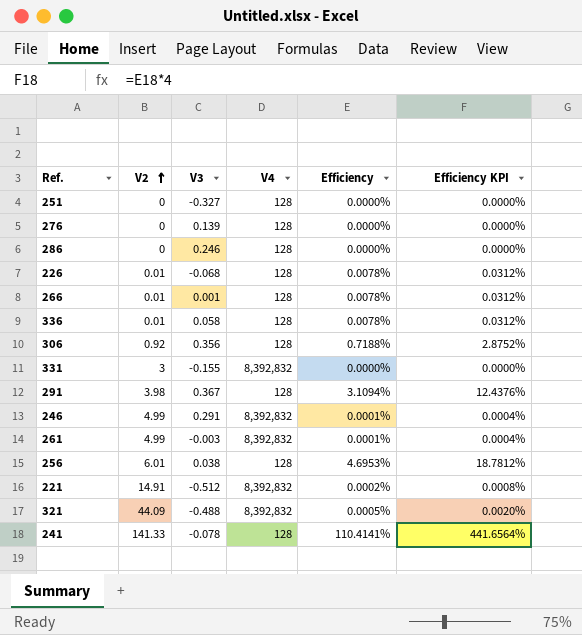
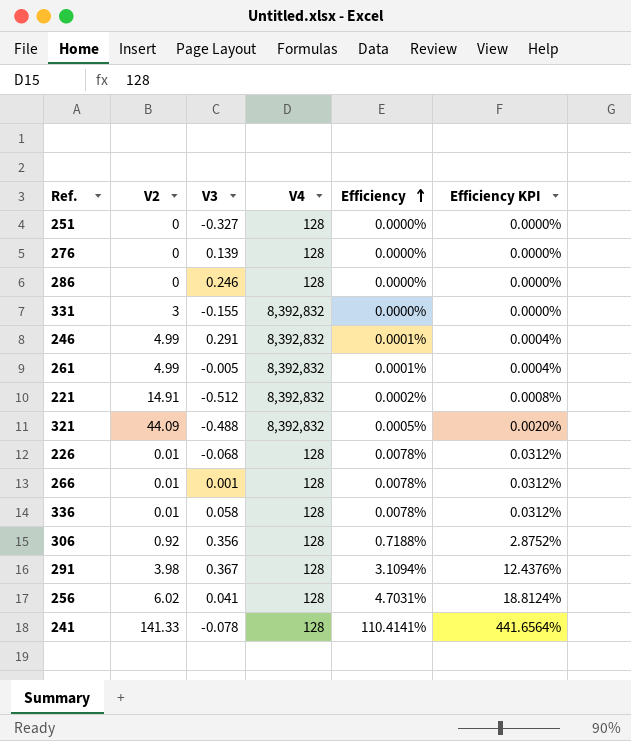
row order: V2 ascending -> Efficiency ascending
261 | V3: -0.003 -> -0.005
256 | V2: 6.01 -> 6.02
256 | V3: 0.038 -> 0.041
256 | Efficiency: 4.6953% -> 4.7031%
256 | Efficiency KPI: 18.7812% -> 18.8124%

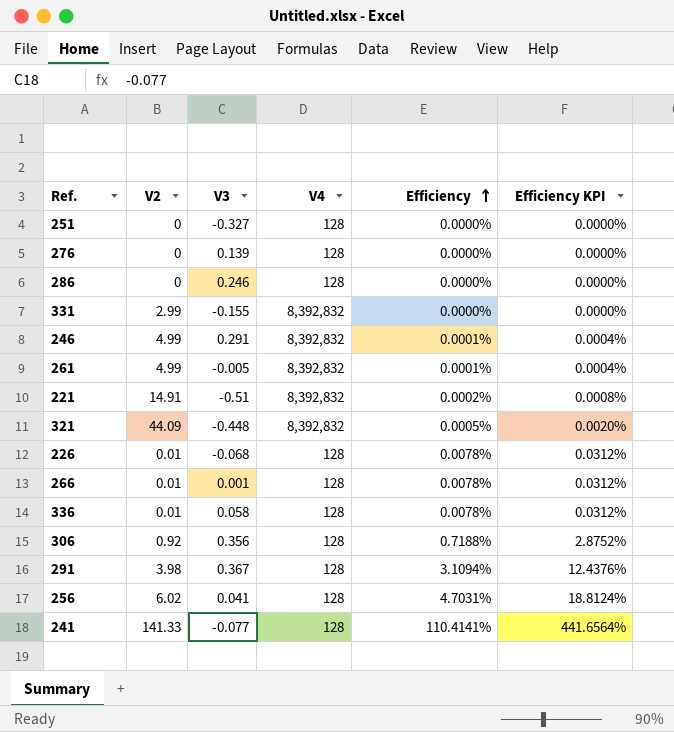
331 | V2: 3 -> 2.99
221 | V3: -0.512 -> -0.51
321 | V3: -0.488 -> -0.448
241 | V3: -0.078 -> -0.077

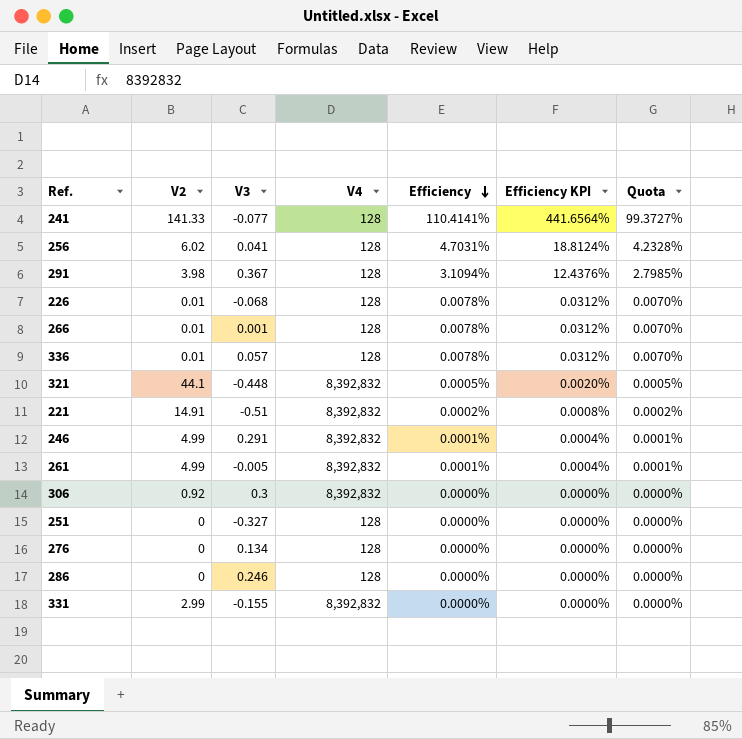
row order: Efficiency ascending -> Efficiency descending
column Quota | formula: none -> [Efficiency] * 0.9
336 | V3: 0.058 -> 0.057
321 | V2: 44.09 -> 44.1
306 | V3: 0.356 -> 0.3
306 | V4: 128 -> 8,392,832
306 | Efficiency: 0.7188% -> 0.0000%
306 | Efficiency KPI: 2.8752% -> 0.0000%
276 | V3: 0.139 -> 0.134

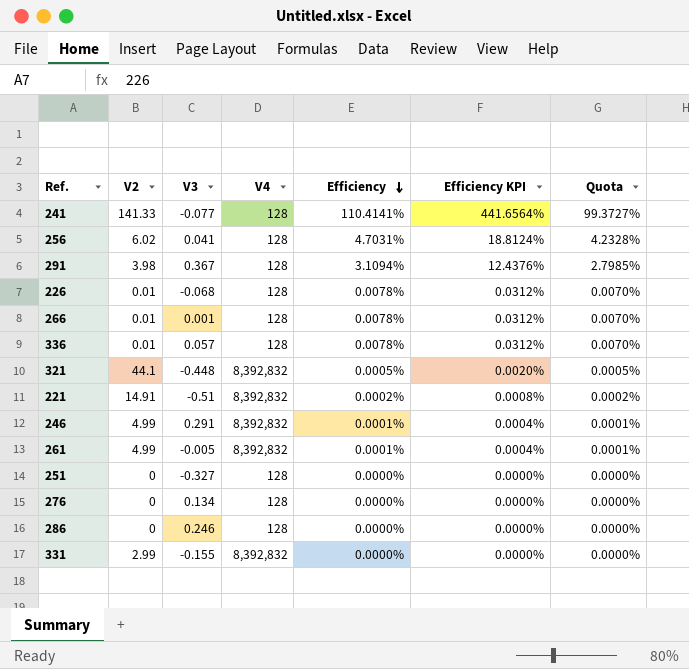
row 306: 0.92 | 0.3 | 8,392,832 | 0.0000% | 0.0000% | 0.0000% -> none

